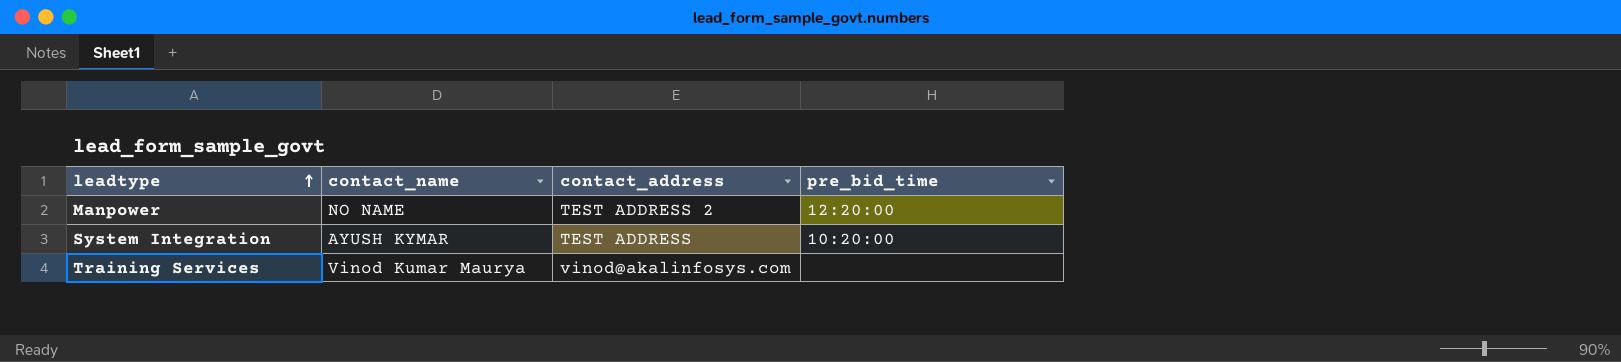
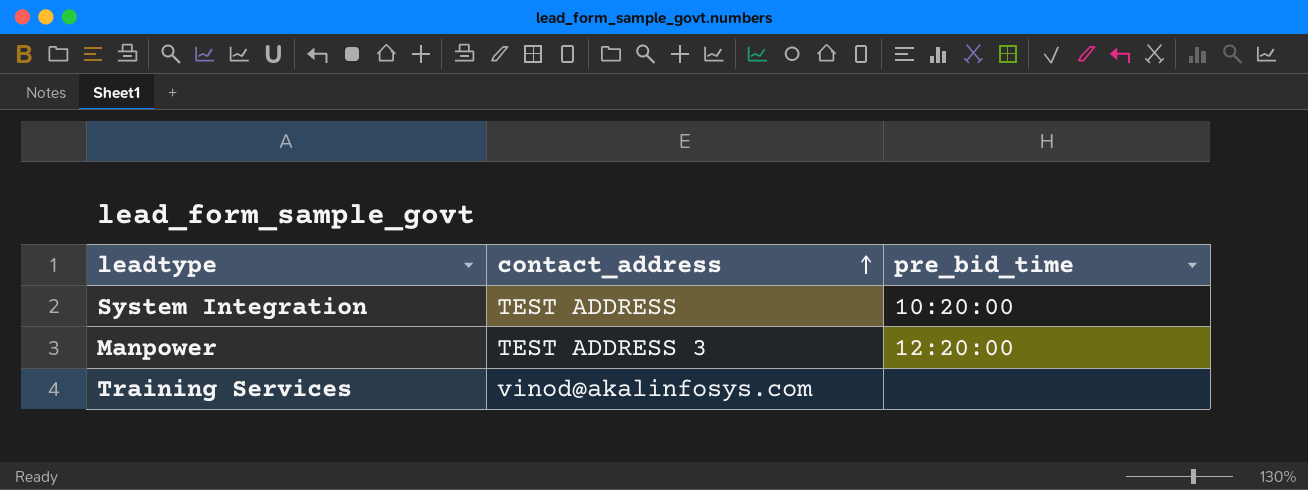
row order: leadtype ascending -> contact_address ascending
column contact_name | position: 2 -> none
Manpower | contact_address: TEST ADDRESS 2 -> TEST ADDRESS 3

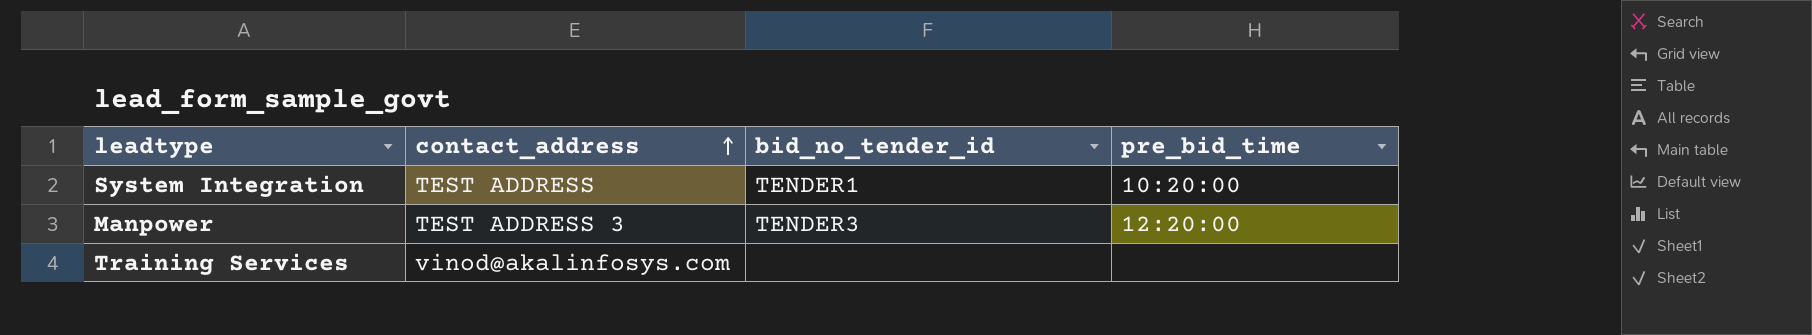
column bid_no_tender_id | position: none -> 3

